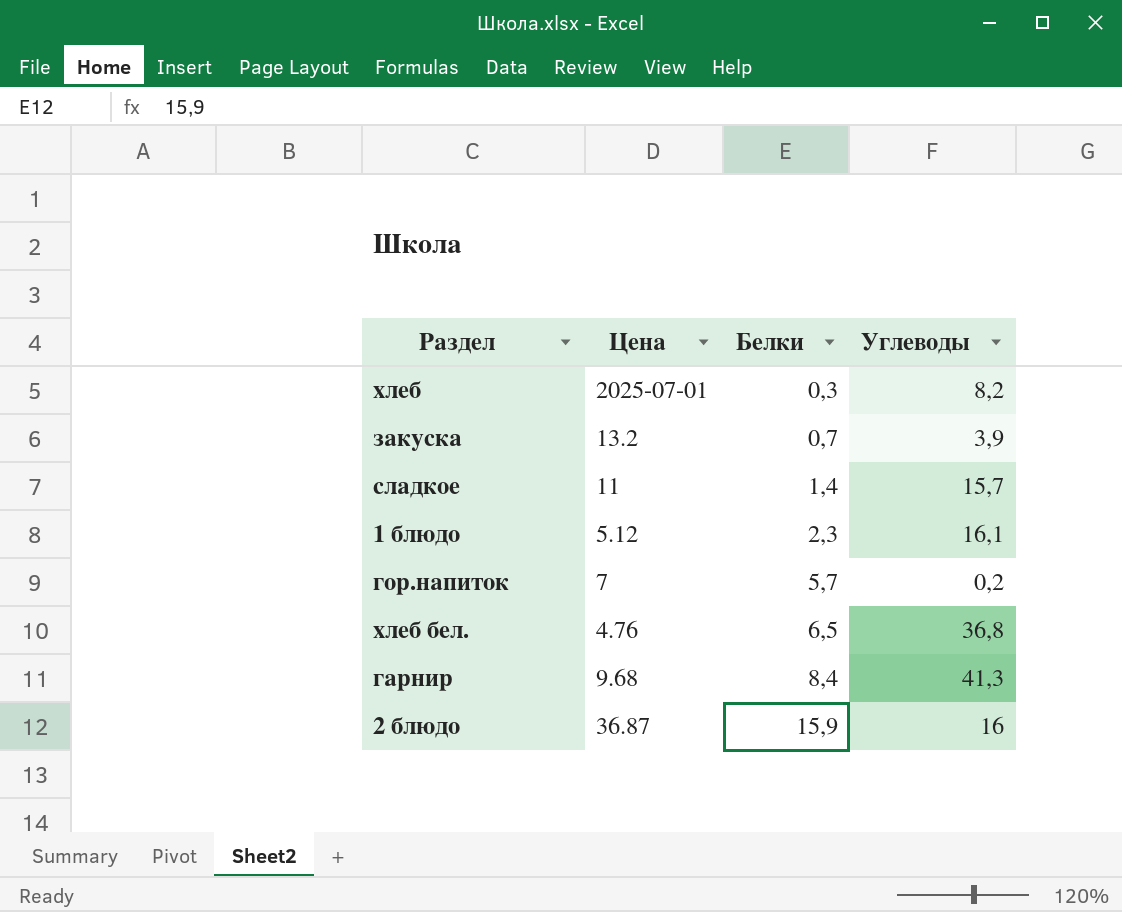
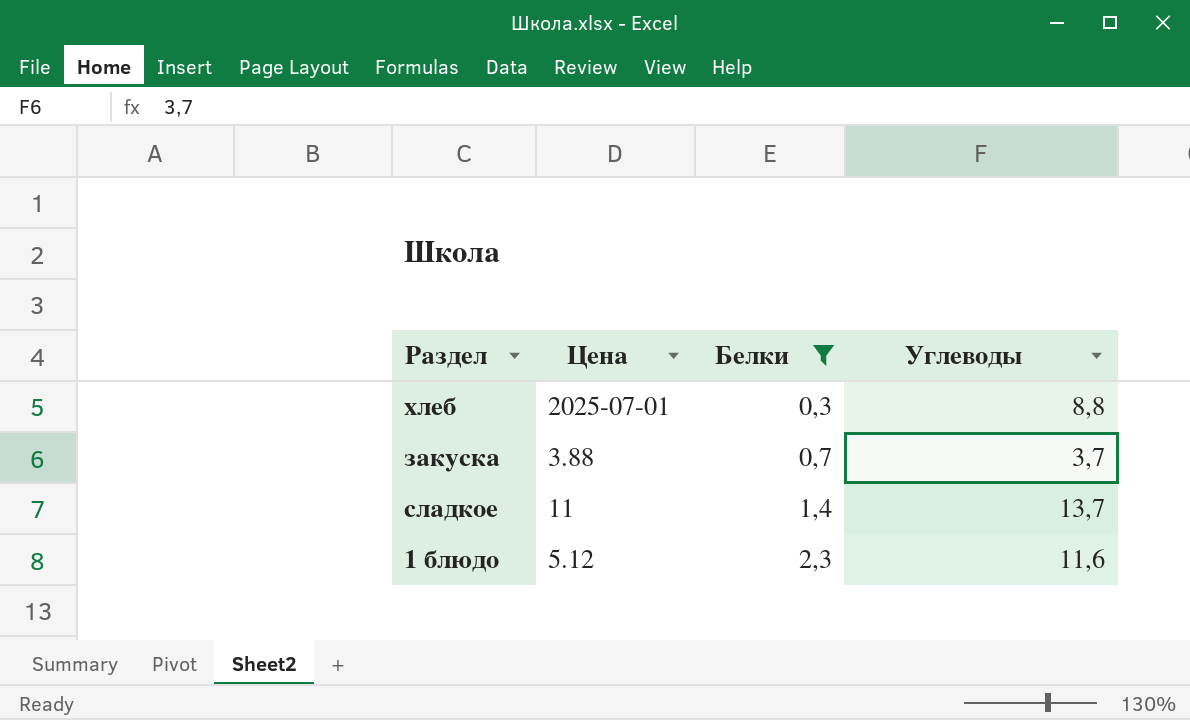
filter: none -> Белки <= 2,3
хлеб | Углеводы: 8,2 -> 8,8
закуска | Цена: 13.2 -> 3.88
закуска | Углеводы: 3,9 -> 3,7
сладкое | Углеводы: 15,7 -> 13,7
1 блюдо | Углеводы: 16,1 -> 11,6

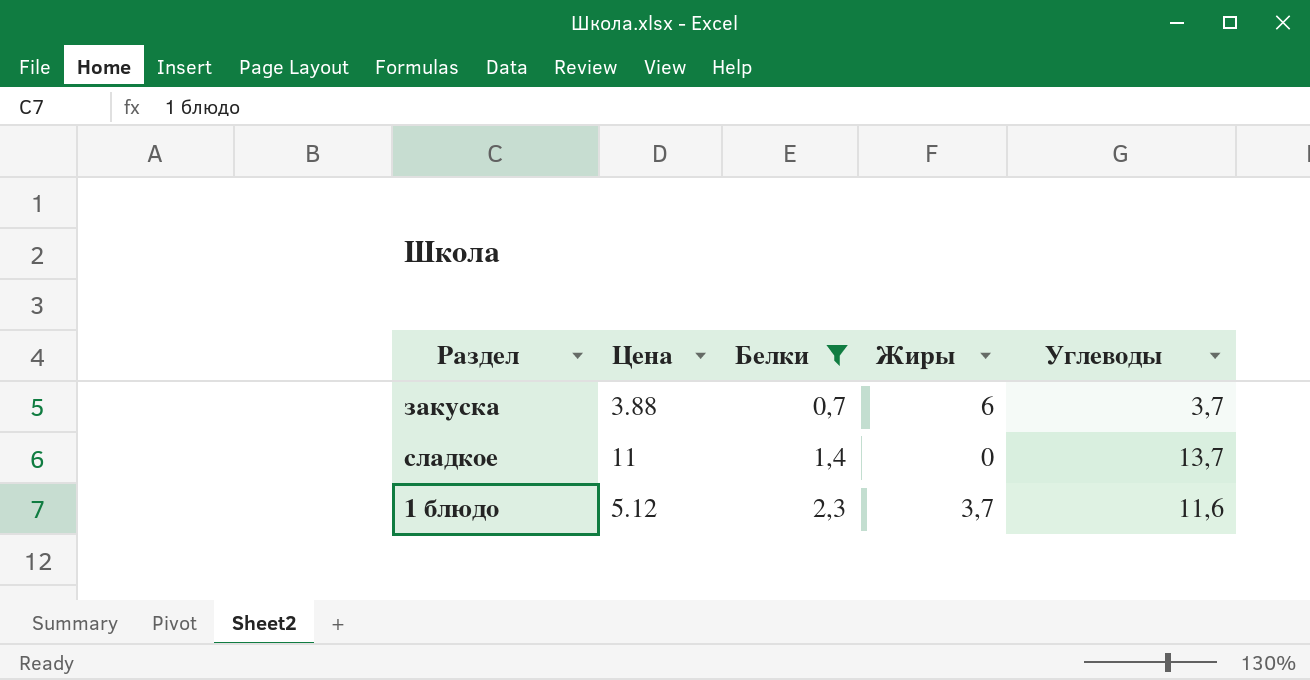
column Жиры | position: none -> 4
row хлеб: 2025-07-01 | 0,3 | 8,8 -> none

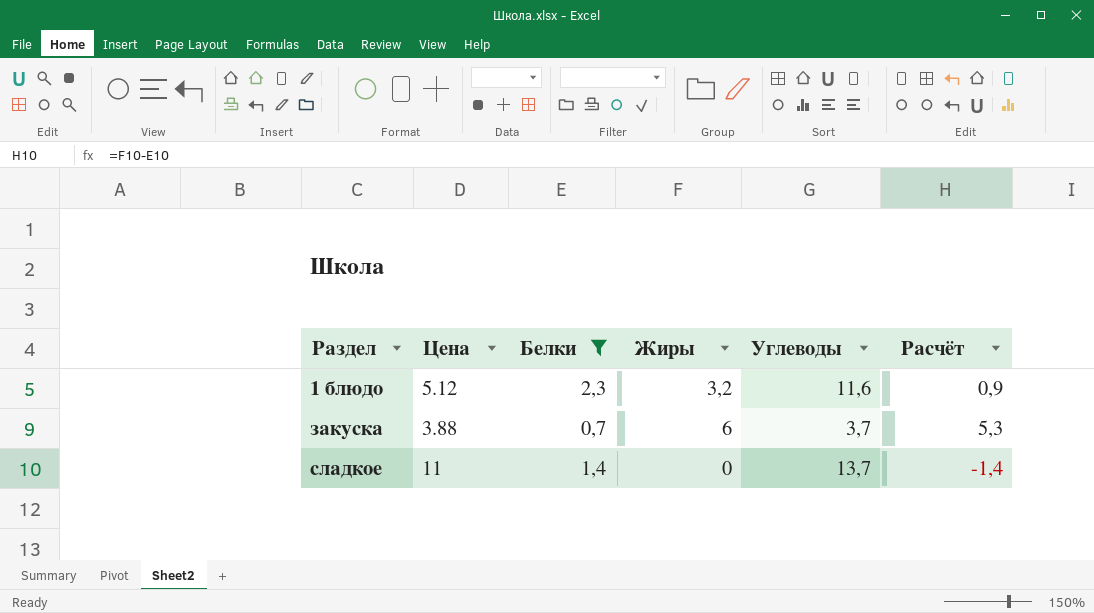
row order: Белки ascending -> Раздел ascending
column Расчёт | formula: none -> [Жиры] - [Белки]
1 блюдо | Жиры: 3,7 -> 3,2

